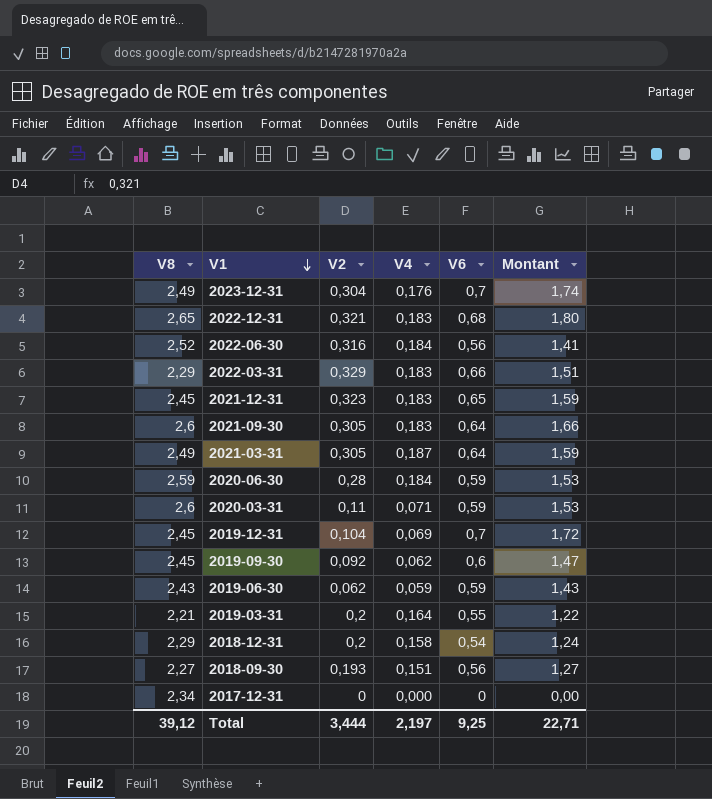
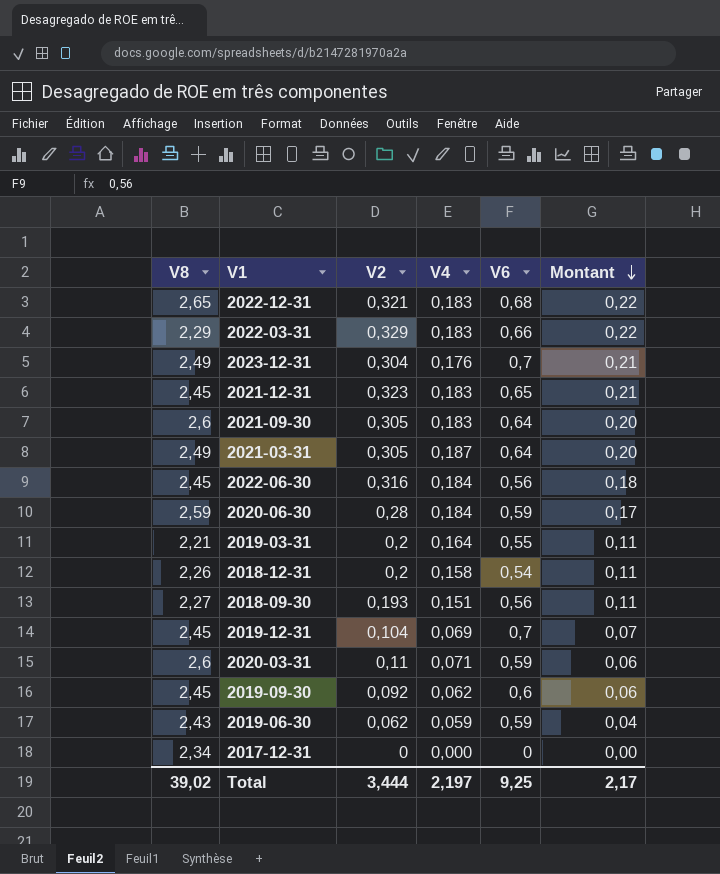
row order: V1 descending -> Montant descending
column Montant | formula: [V8] * [V6] -> [V2] * [V6]
2022-06-30 | V8: 2,52 -> 2,45
2018-12-31 | V8: 2,29 -> 2,26
Total | V8: 39,12 -> 39,02
Total | Montant: 22,71 -> 2,17

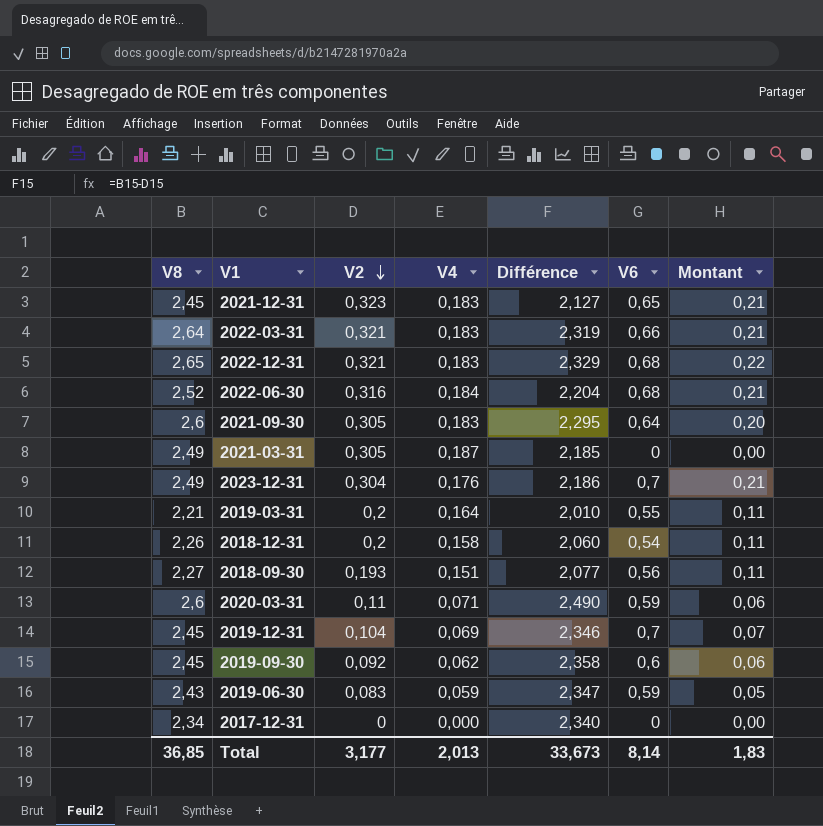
row order: Montant descending -> V2 descending
column Différence | formula: none -> [V8] - [V2]
row 2020-06-30: 2,59 | 0,28 | 0,184 | 0,59 | 0,17 -> none
2022-03-31 | V8: 2,29 -> 2,64
2022-03-31 | V2: 0,329 -> 0,321
2022-03-31 | Montant: 0,22 -> 0,21
2022-06-30 | V8: 2,45 -> 2,52
2022-06-30 | V6: 0,56 -> 0,68
2022-06-30 | Montant: 0,18 -> 0,21
2021-03-31 | V6: 0,64 -> 0
2021-03-31 | Montant: 0,20 -> 0,00
2019-06-30 | V2: 0,062 -> 0,083
2019-06-30 | Montant: 0,04 -> 0,05
Total | V8: 39,02 -> 36,85
Total | V2: 3,444 -> 3,177
Total | V4: 2,197 -> 2,013
Total | V6: 9,25 -> 8,14
Total | Montant: 2,17 -> 1,83

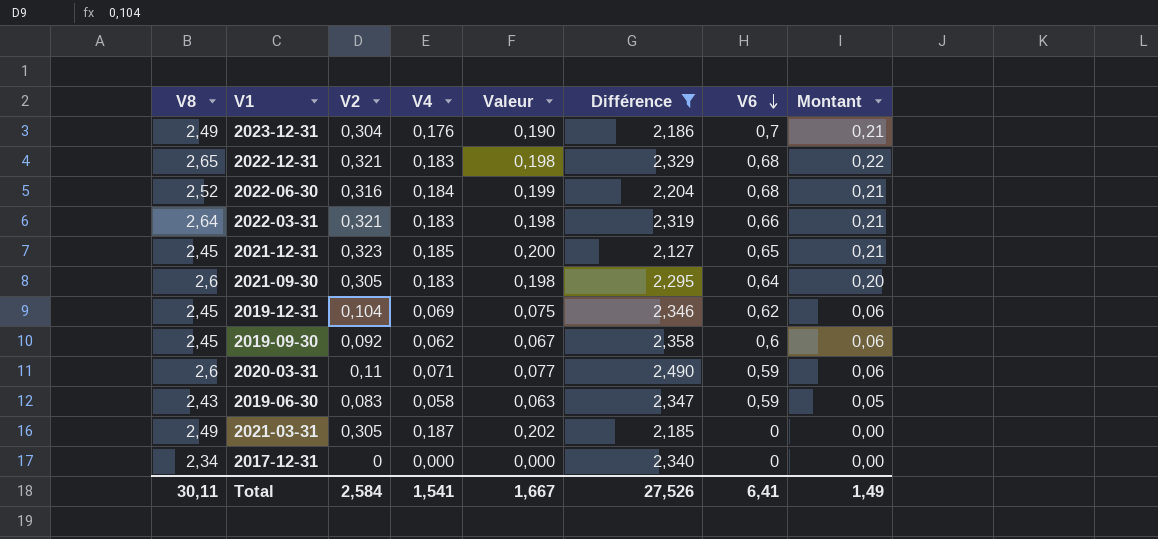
filter: none -> Différence >= 2,127
row order: V2 descending -> V6 descending
column Valeur | formula: none -> [V4] * 1,08
2021-12-31 | V4: 0,183 -> 0,185
2019-12-31 | V6: 0,7 -> 0,62
2019-12-31 | Montant: 0,07 -> 0,06
2019-06-30 | V4: 0,059 -> 0,058
Total | V8: 36,85 -> 30,11
Total | V2: 3,177 -> 2,584
Total | V4: 2,013 -> 1,541
Total | Différence: 33,673 -> 27,526
Total | V6: 8,14 -> 6,41
Total | Montant: 1,83 -> 1,49

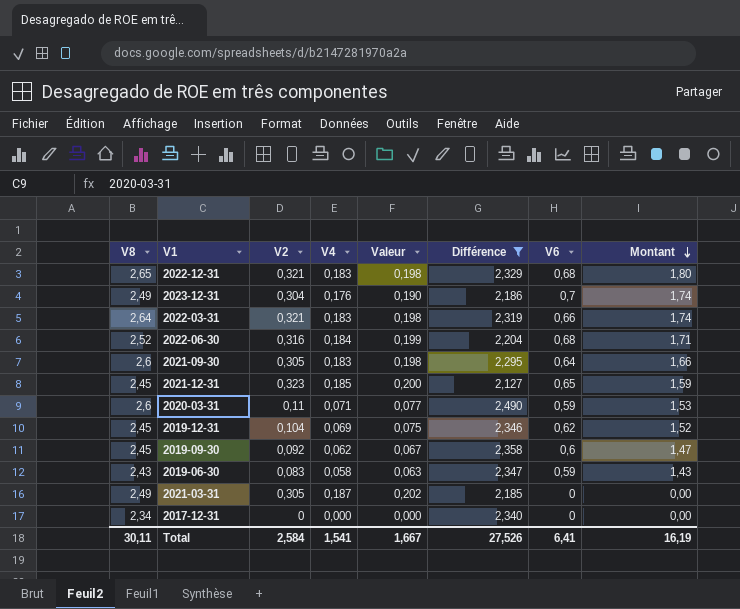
row order: V6 descending -> Montant descending
column Montant | formula: [V2] * [V6] -> [V8] * [V6]
Total | Montant: 1,49 -> 16,19

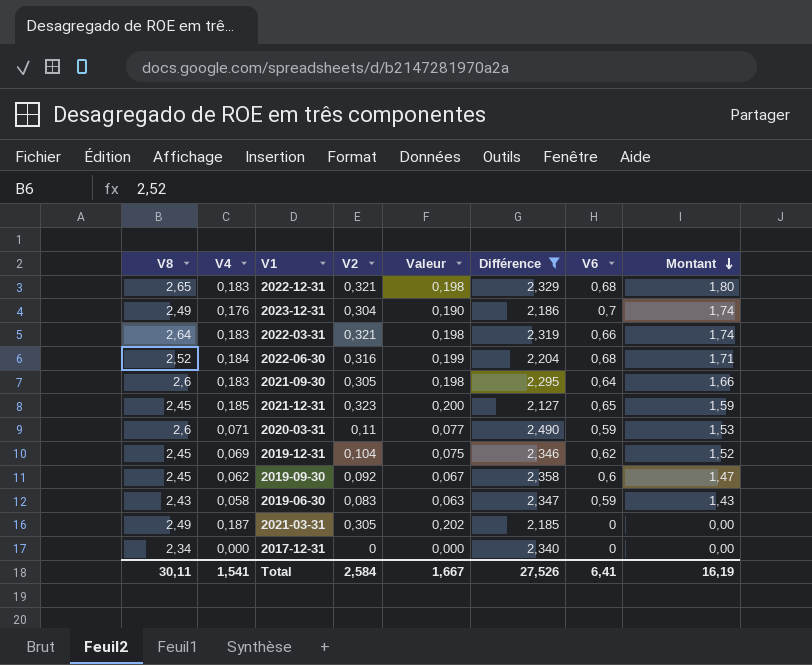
column V4 | position: 4 -> 2

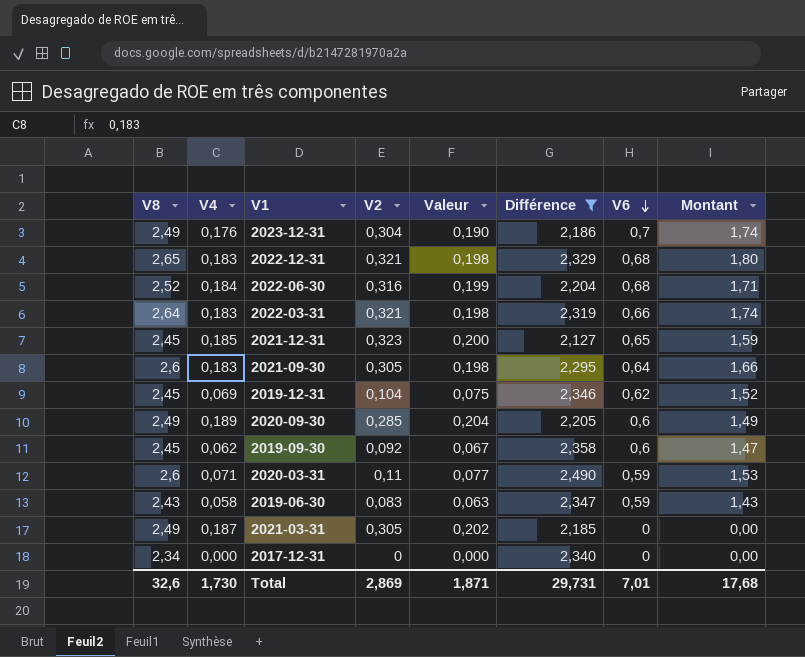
row order: Montant descending -> V6 descending
row 2020-09-30: none -> 2,49 | 0,189 | 0,285 | 0,204 | 2,205 | 0,6 | 1,49
Total | V8: 30,11 -> 32,6
Total | V4: 1,541 -> 1,730
Total | V2: 2,584 -> 2,869
Total | Valeur: 1,667 -> 1,871
Total | Différence: 27,526 -> 29,731
Total | V6: 6,41 -> 7,01
Total | Montant: 16,19 -> 17,68

